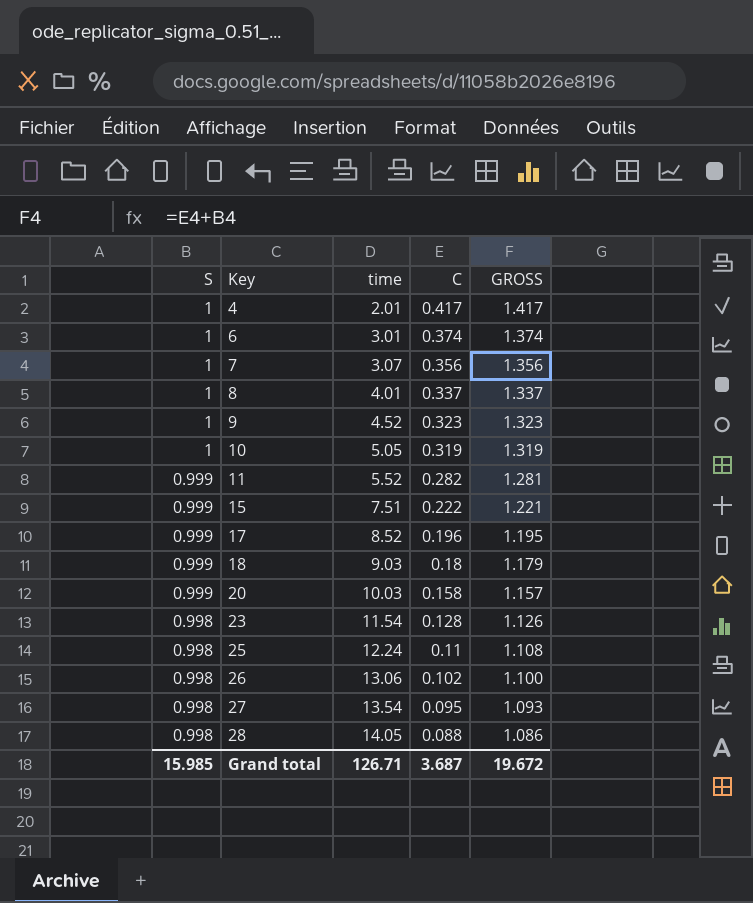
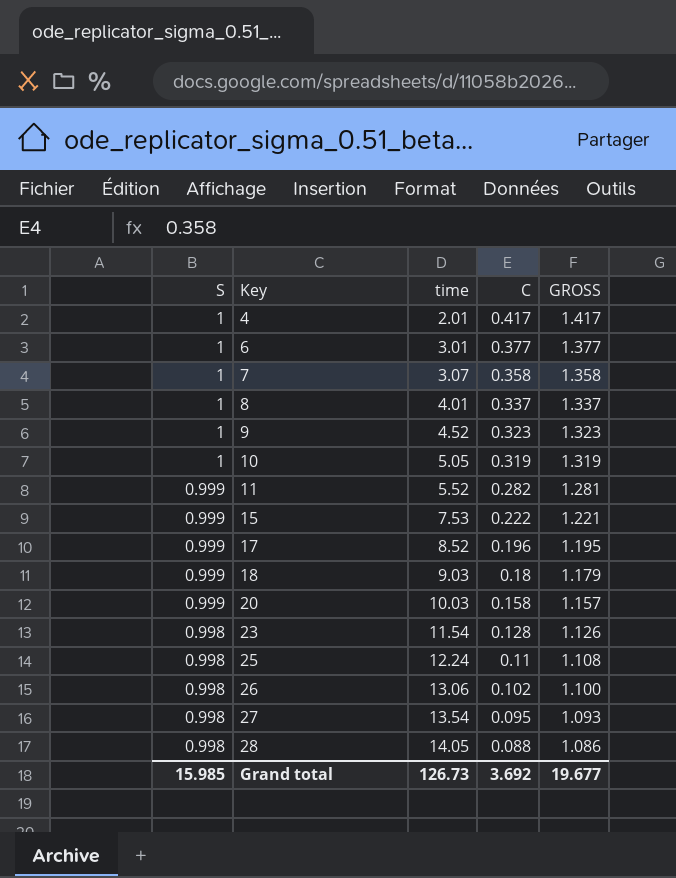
6 | C: 0.374 -> 0.377
6 | GROSS: 1.374 -> 1.377
7 | C: 0.356 -> 0.358
7 | GROSS: 1.356 -> 1.358
15 | time: 7.51 -> 7.53
Grand total | time: 126.71 -> 126.73
Grand total | C: 3.687 -> 3.692
Grand total | GROSS: 19.672 -> 19.677

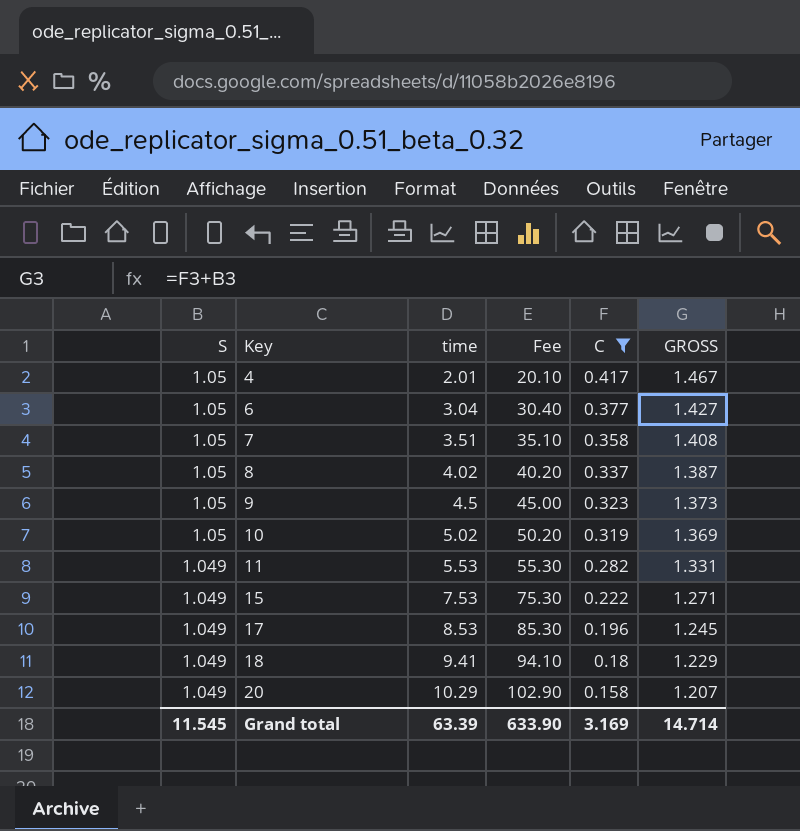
filter: none -> C >= 0.158
column Fee | formula: none -> [time] * 10
4 | S: 1 -> 1.05
4 | GROSS: 1.417 -> 1.467
6 | S: 1 -> 1.05
6 | time: 3.01 -> 3.04
6 | GROSS: 1.377 -> 1.427
7 | S: 1 -> 1.05
7 | time: 3.07 -> 3.51
7 | GROSS: 1.358 -> 1.408
8 | S: 1 -> 1.05
8 | time: 4.01 -> 4.02
8 | GROSS: 1.337 -> 1.387
9 | S: 1 -> 1.05
9 | time: 4.52 -> 4.5
9 | GROSS: 1.323 -> 1.373
10 | S: 1 -> 1.05
10 | time: 5.05 -> 5.02
10 | GROSS: 1.319 -> 1.369
11 | S: 0.999 -> 1.049
11 | time: 5.52 -> 5.53
11 | GROSS: 1.281 -> 1.331
15 | S: 0.999 -> 1.049
15 | GROSS: 1.221 -> 1.271
17 | S: 0.999 -> 1.049
17 | time: 8.52 -> 8.53
17 | GROSS: 1.195 -> 1.245
18 | S: 0.999 -> 1.049
18 | time: 9.03 -> 9.41
18 | GROSS: 1.179 -> 1.229
20 | S: 0.999 -> 1.049
20 | time: 10.03 -> 10.29
20 | GROSS: 1.157 -> 1.207
Grand total | S: 15.985 -> 11.545
Grand total | time: 126.73 -> 63.39
Grand total | C: 3.692 -> 3.169
Grand total | GROSS: 19.677 -> 14.714

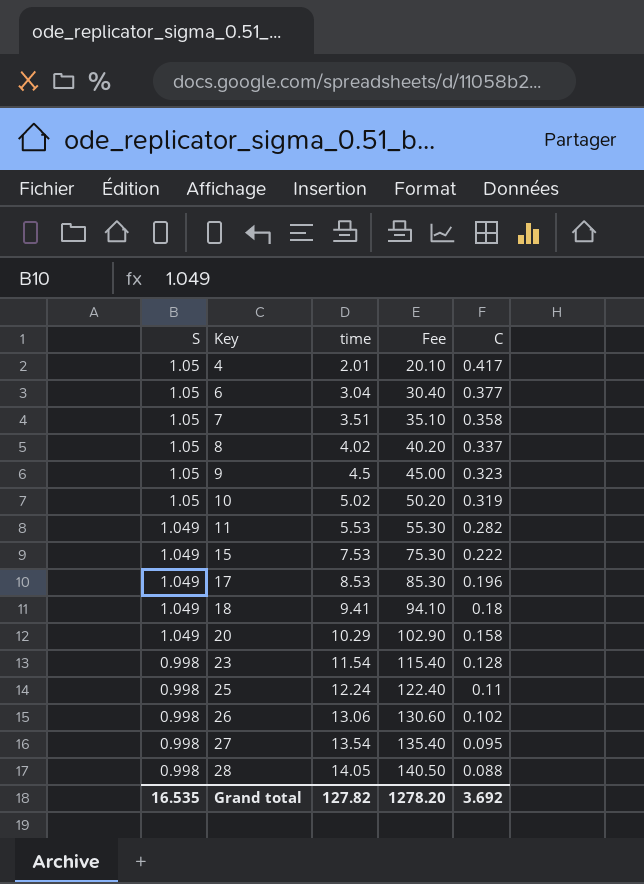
filter: C >= 0.158 -> none
column GROSS | formula: [S] + [C] -> none
Grand total | S: 11.545 -> 16.535
Grand total | time: 63.39 -> 127.82
Grand total | Fee: 633.90 -> 1278.20
Grand total | C: 3.169 -> 3.692

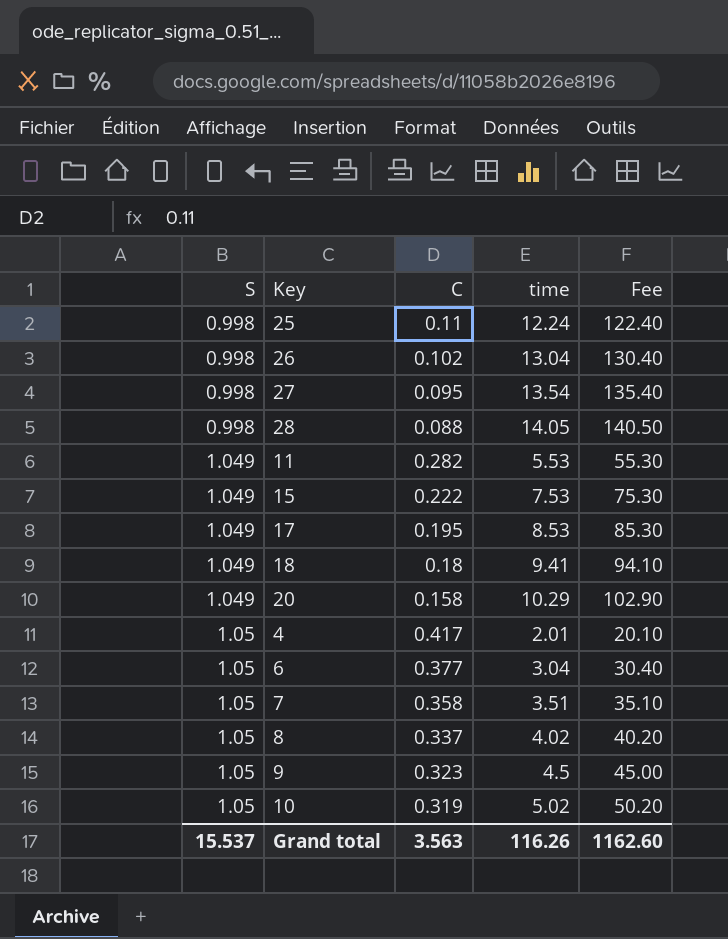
row order: S descending -> S ascending
column C | position: 5 -> 3
row 23: 0.998 | 11.54 | 115.40 | 0.128 -> none
26 | time: 13.06 -> 13.04
26 | Fee: 130.60 -> 130.40
17 | C: 0.196 -> 0.195
Grand total | S: 16.535 -> 15.537
Grand total | C: 3.692 -> 3.563
Grand total | time: 127.82 -> 116.26
Grand total | Fee: 1278.20 -> 1162.60

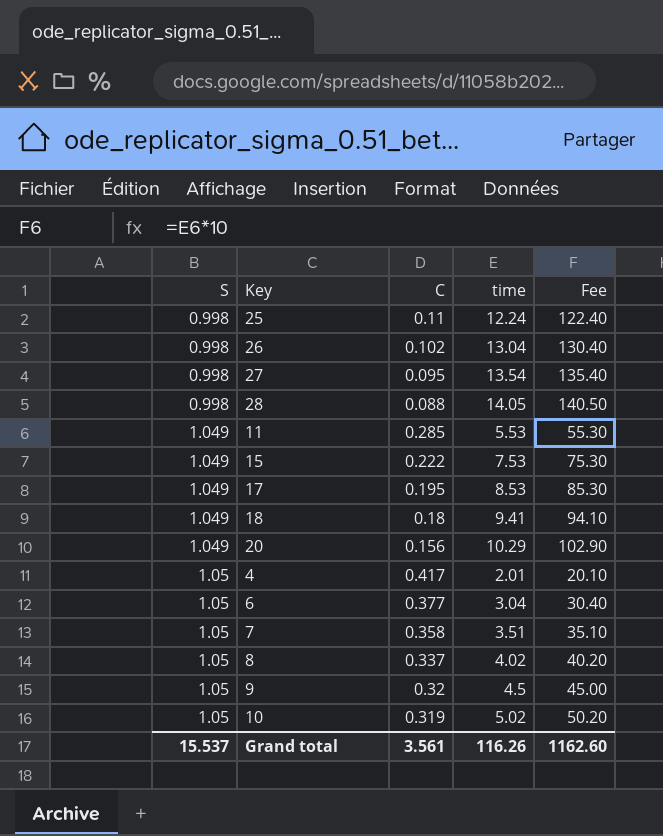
11 | C: 0.282 -> 0.285
20 | C: 0.158 -> 0.156
9 | C: 0.323 -> 0.32
Grand total | C: 3.563 -> 3.561

